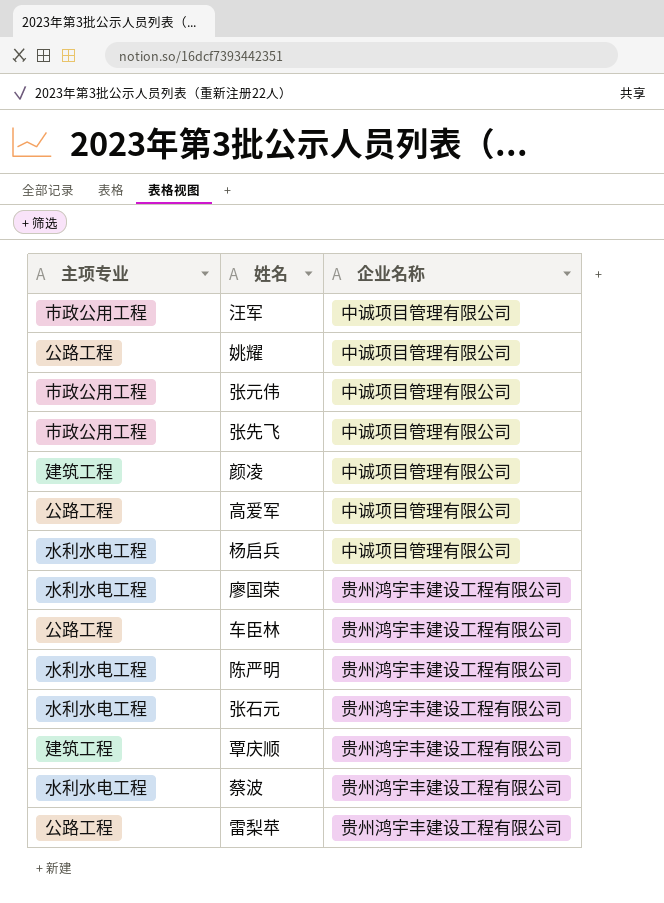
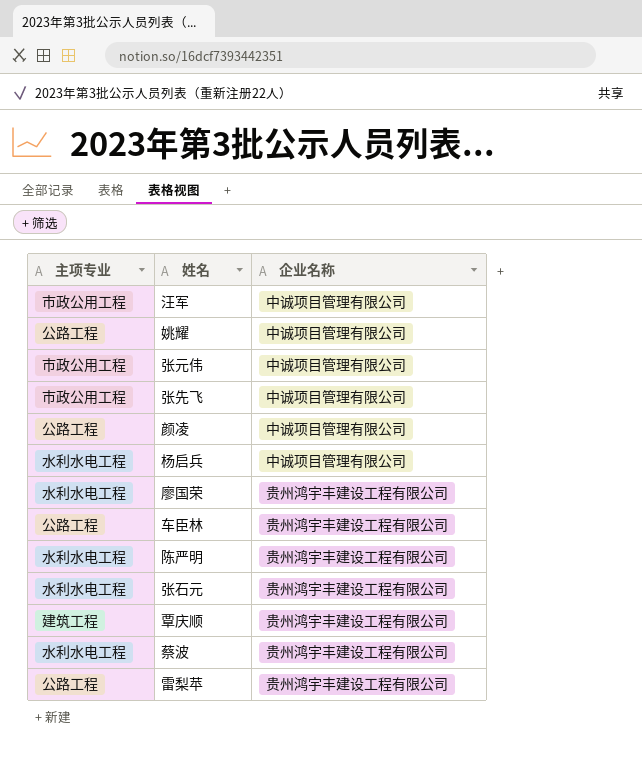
row 高爱军: 公路工程 | 中诚项目管理有限公司 -> none
颜凌 | 主项专业: 建筑工程 -> 公路工程

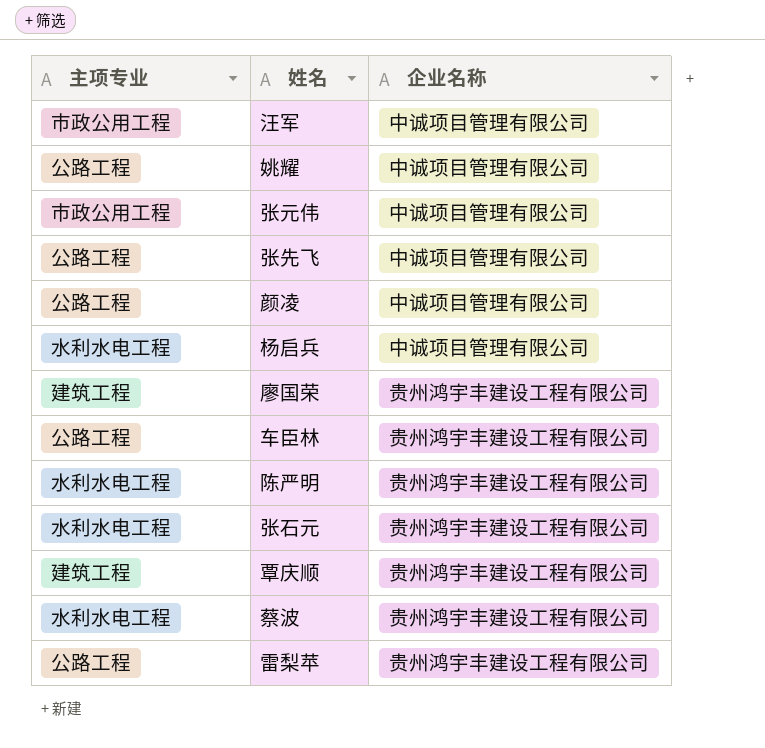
张先飞 | 主项专业: 市政公用工程 -> 公路工程
廖国荣 | 主项专业: 水利水电工程 -> 建筑工程

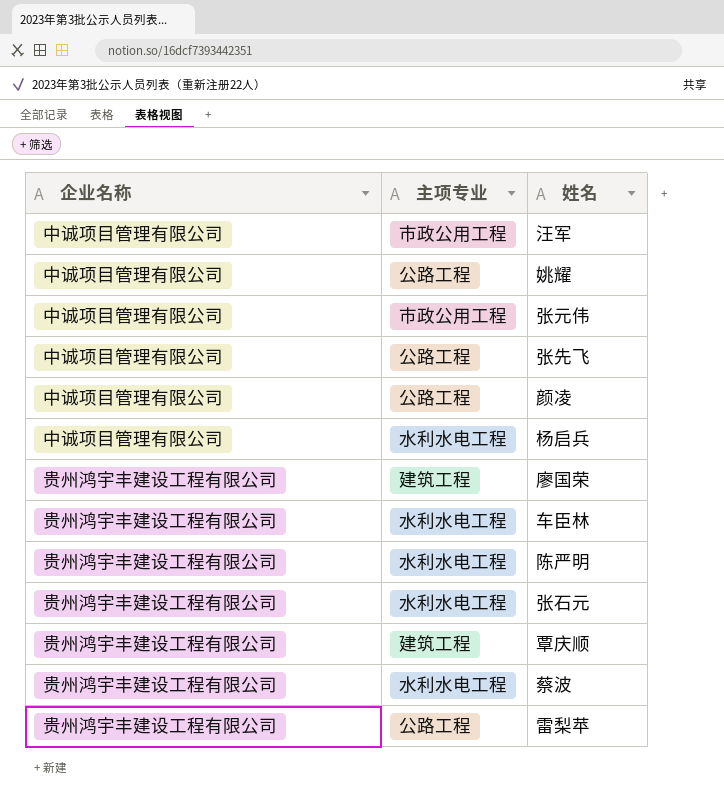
column 企业名称 | position: 3 -> 1
车臣林 | 主项专业: 公路工程 -> 水利水电工程

